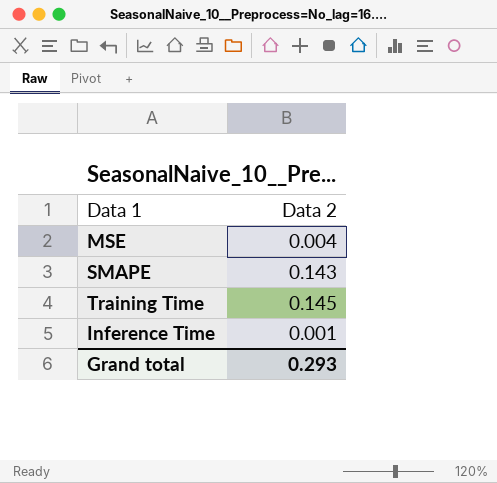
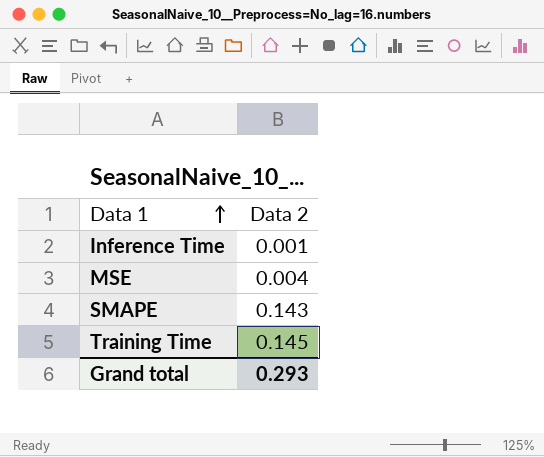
row order: none -> Data 1 ascending

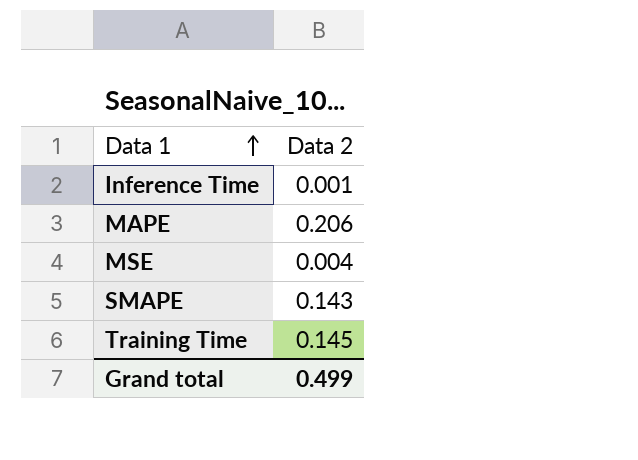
row MAPE: none -> 0.206
Grand total | Data 2: 0.293 -> 0.499

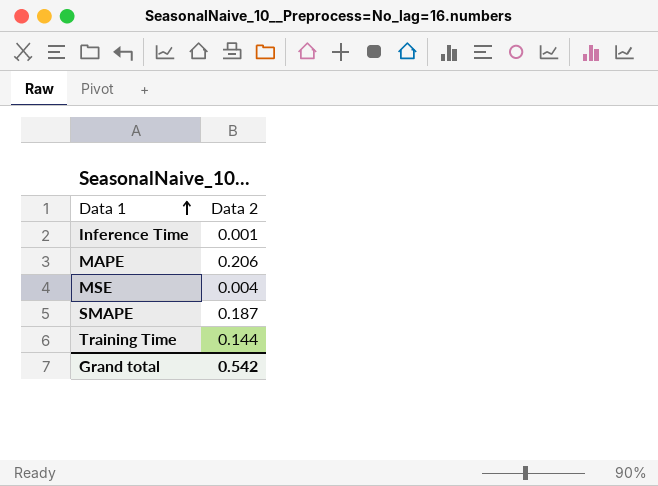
SMAPE | Data 2: 0.143 -> 0.187
Training Time | Data 2: 0.145 -> 0.144
Grand total | Data 2: 0.499 -> 0.542

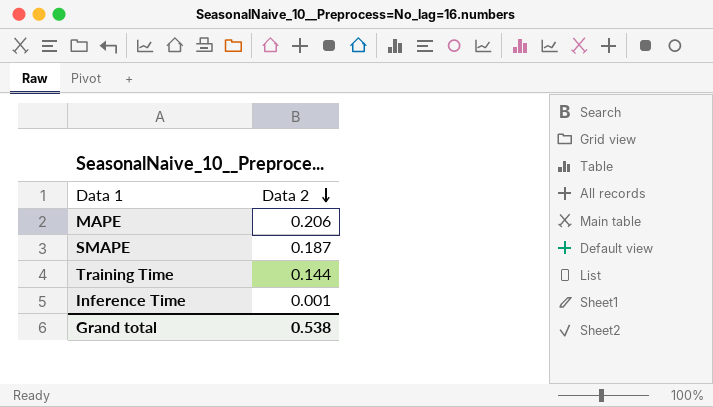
row order: Data 1 ascending -> Data 2 descending
row MSE: 0.004 -> none
Grand total | Data 2: 0.542 -> 0.538

